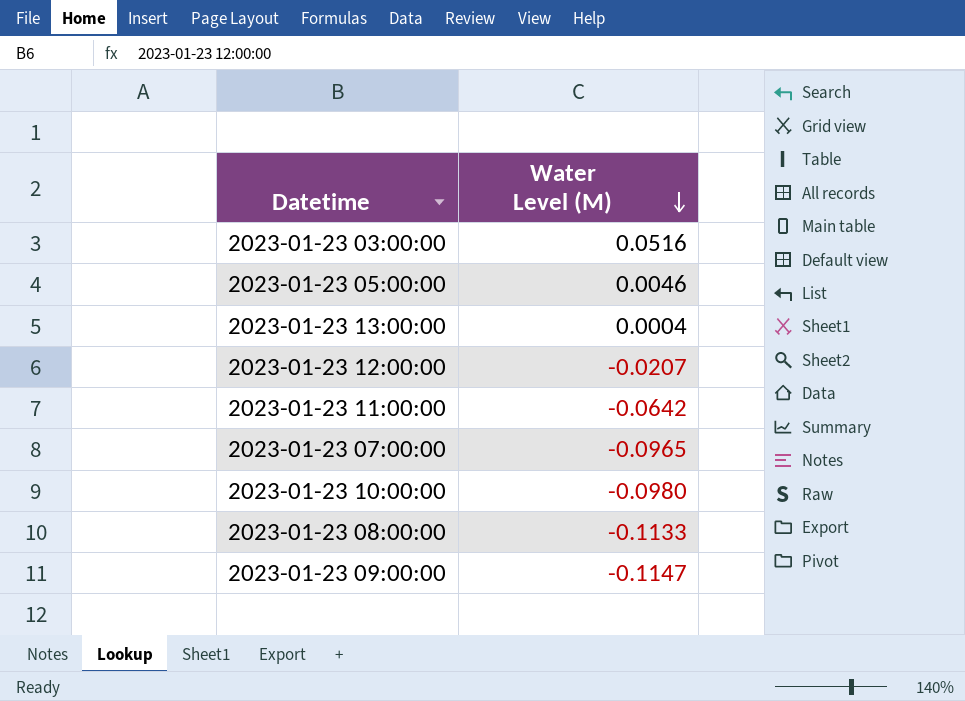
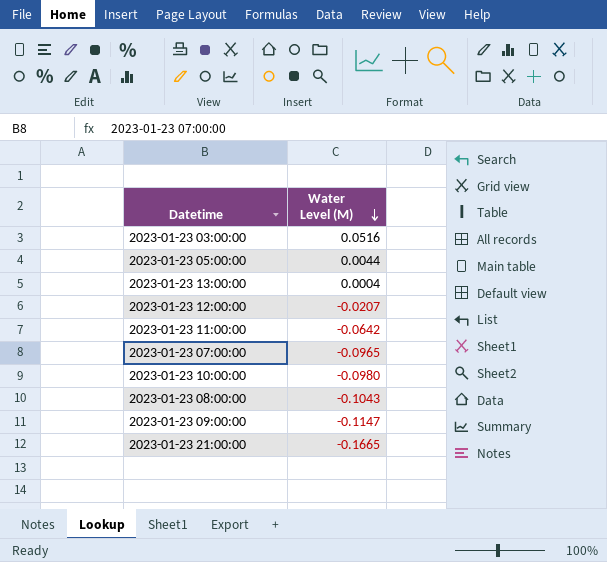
2023-01-23 05:00:00 | Water Level (M): 0.0046 -> 0.0044
2023-01-23 08:00:00 | Water Level (M): -0.1133 -> -0.1043
row 2023-01-23 21:00:00: none -> -0.1665

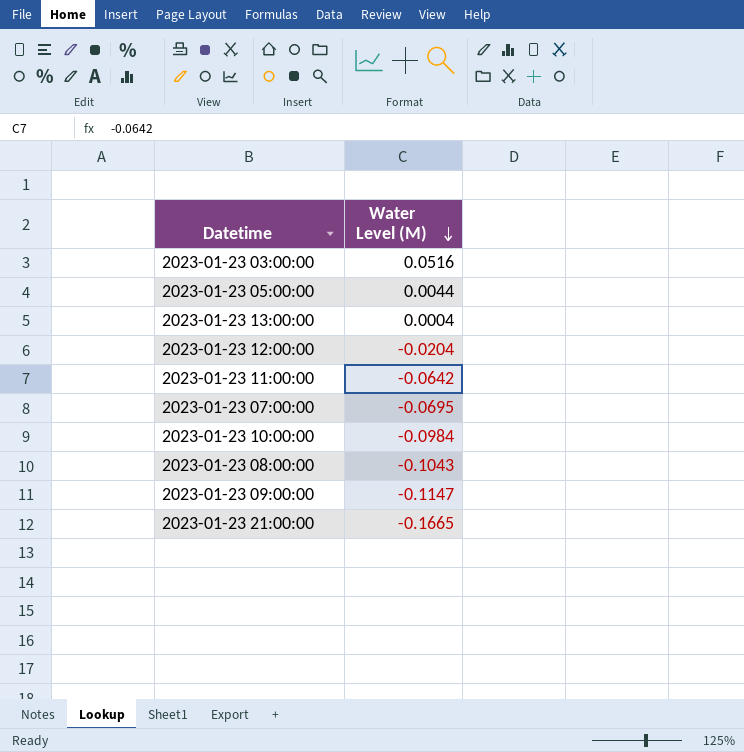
2023-01-23 12:00:00 | Water Level (M): -0.0207 -> -0.0204
2023-01-23 07:00:00 | Water Level (M): -0.0965 -> -0.0695
2023-01-23 10:00:00 | Water Level (M): -0.0980 -> -0.0984

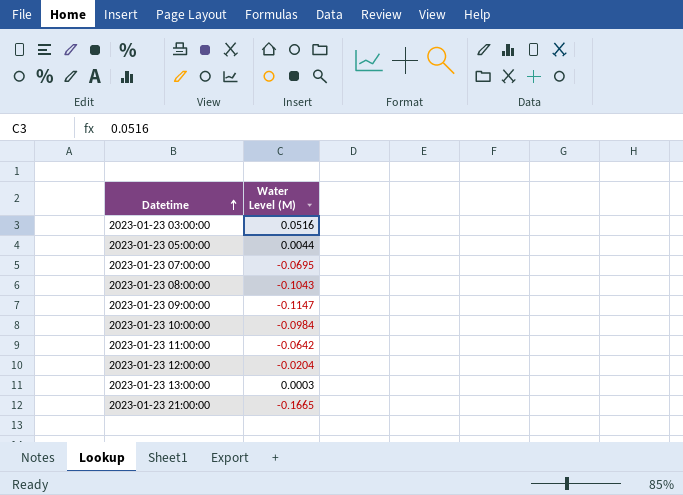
row order: Water Level (M) descending -> Datetime ascending
2023-01-23 13:00:00 | Water Level (M): 0.0004 -> 0.0003

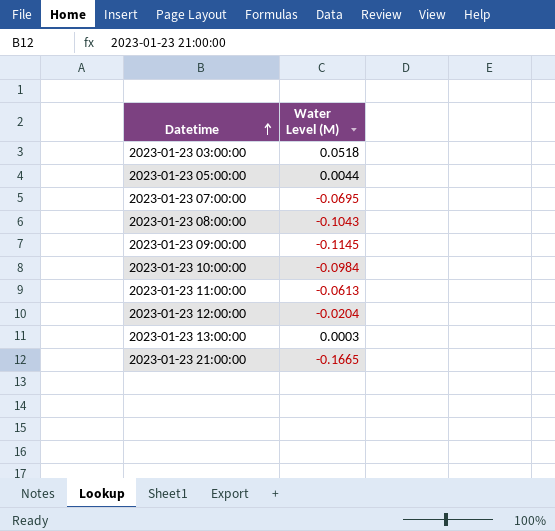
2023-01-23 03:00:00 | Water Level (M): 0.0516 -> 0.0518
2023-01-23 09:00:00 | Water Level (M): -0.1147 -> -0.1145
2023-01-23 11:00:00 | Water Level (M): -0.0642 -> -0.0613

